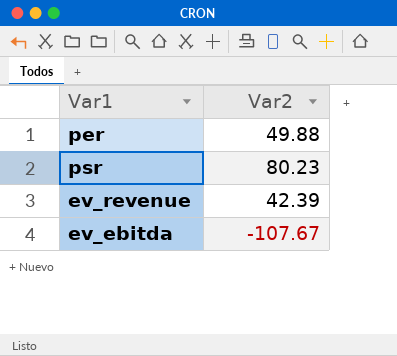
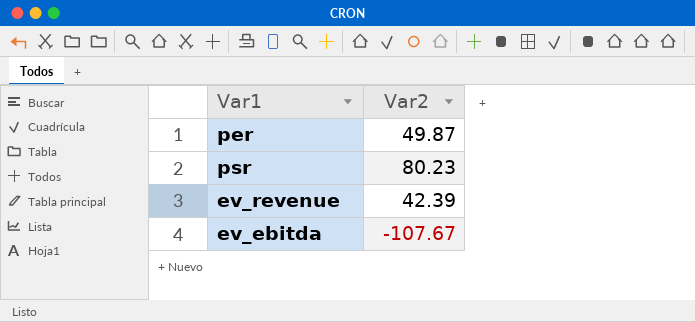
per | Var2: 49.88 -> 49.87

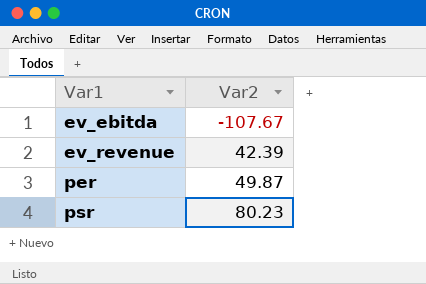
row order: none -> Var1 ascending

